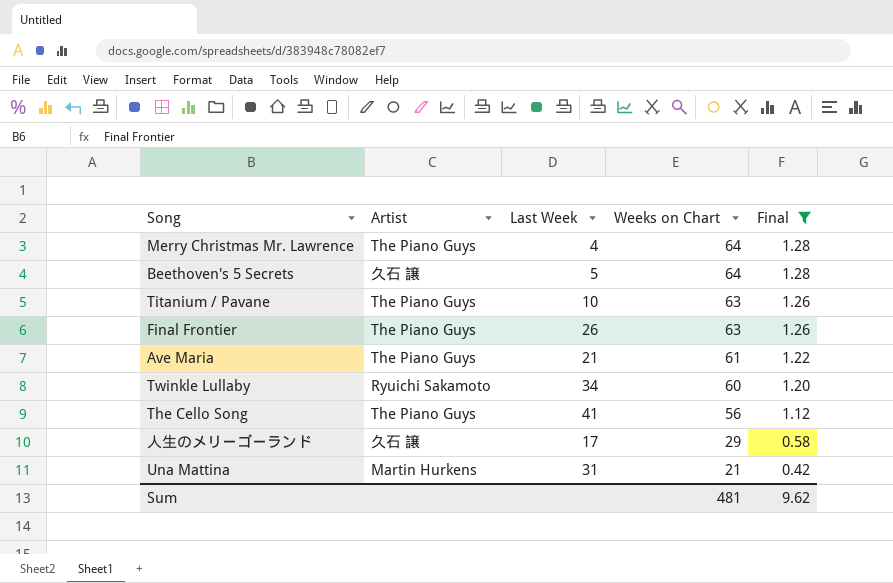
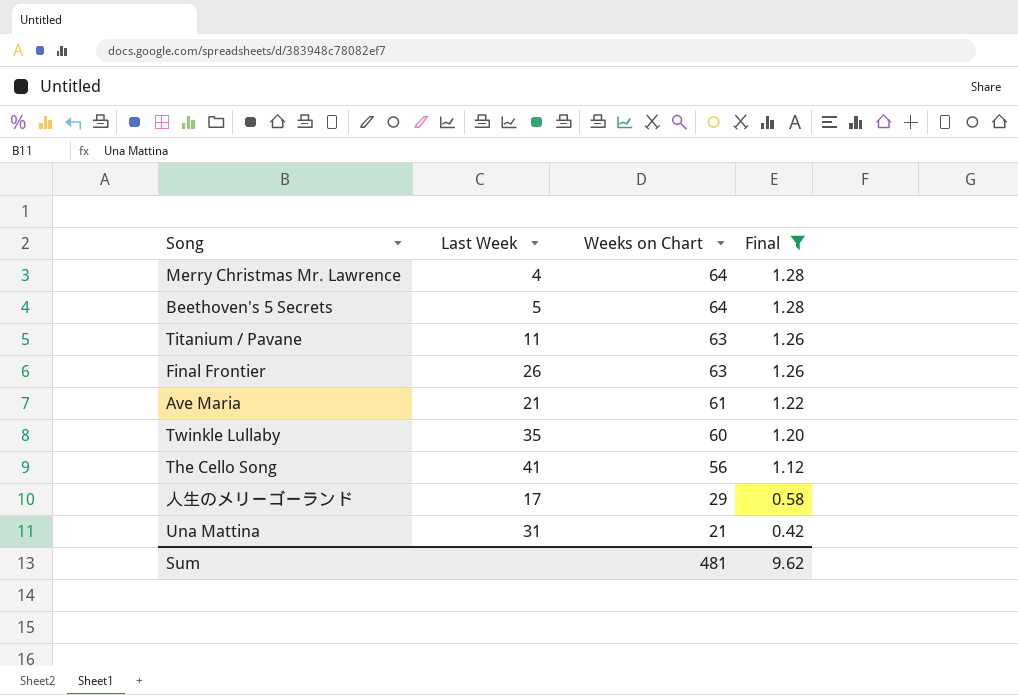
column Artist | position: 2 -> none
Titanium / Pavane | Last Week: 10 -> 11
Twinkle Lullaby | Last Week: 34 -> 35

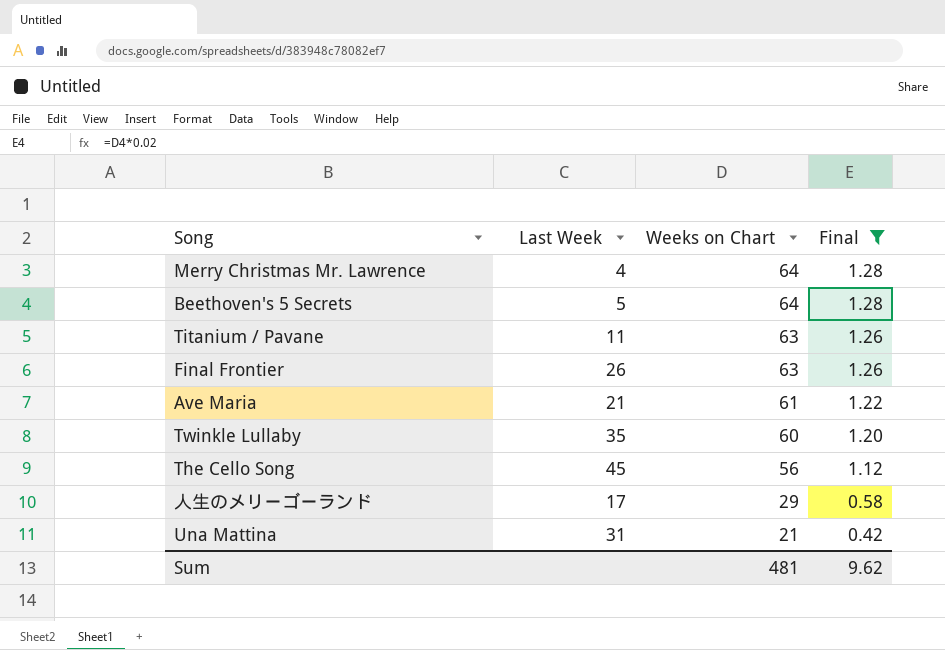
The Cello Song | Last Week: 41 -> 45

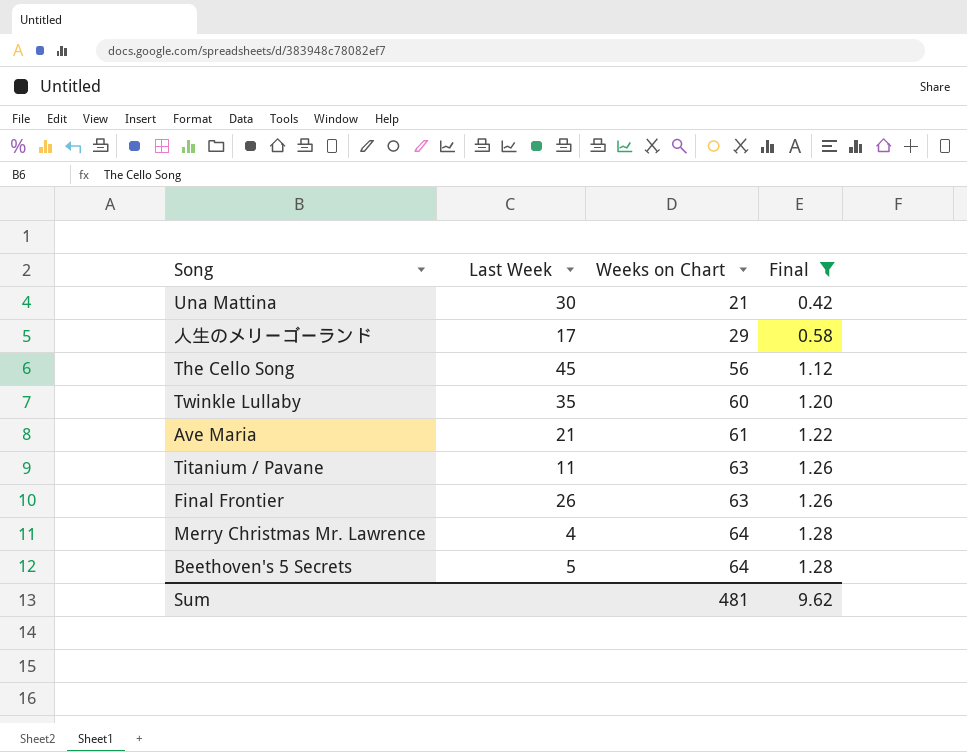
row order: Weeks on Chart descending -> Weeks on Chart ascending
Una Mattina | Last Week: 31 -> 30

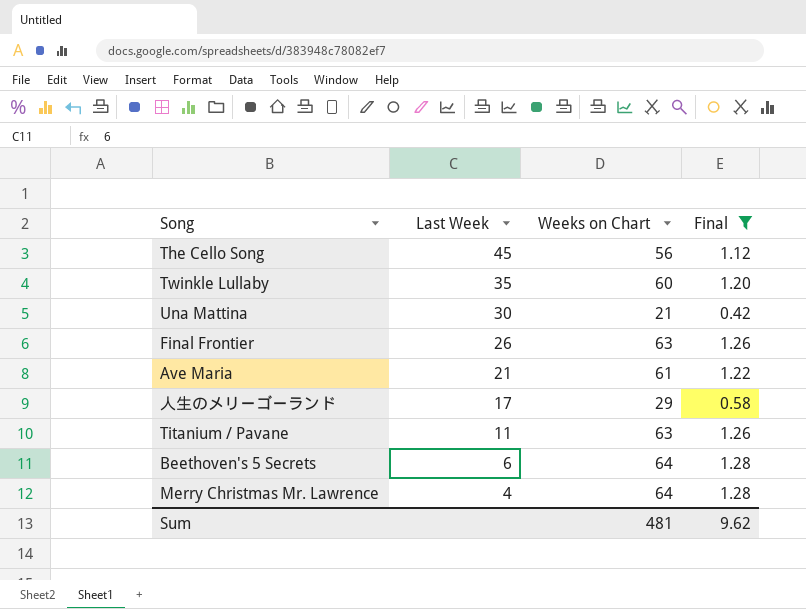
row order: Weeks on Chart ascending -> Last Week descending
Beethoven's 5 Secrets | Last Week: 5 -> 6

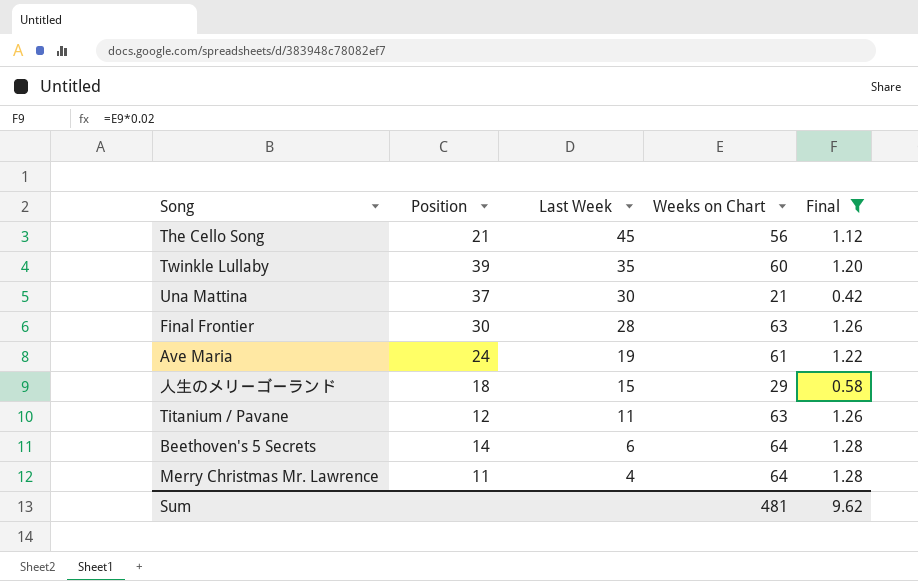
column Position | position: none -> 2
Final Frontier | Last Week: 26 -> 28
Ave Maria | Last Week: 21 -> 19
人生のメリーゴーランド | Last Week: 17 -> 15

